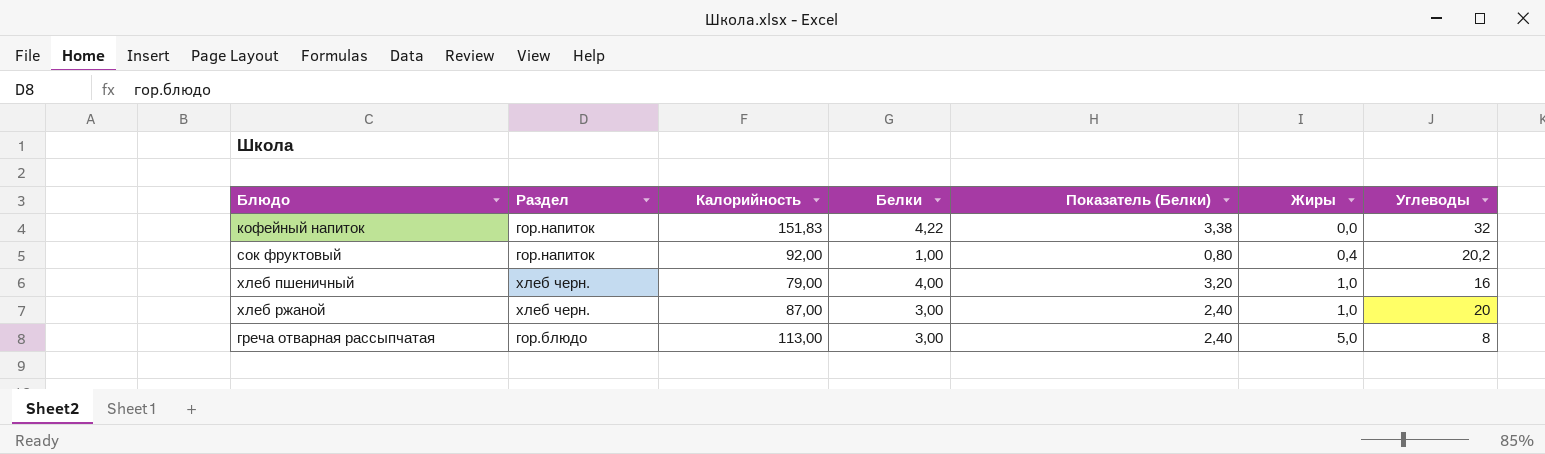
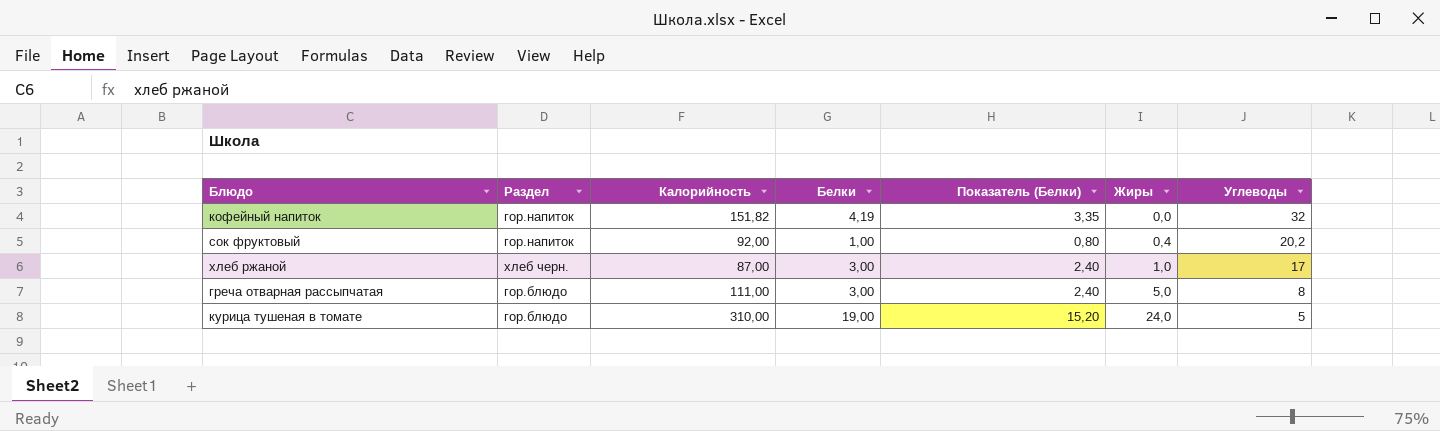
row хлеб пшеничный: хлеб черн. | 79,00 | 4,00 | 3,20 | 1,0 | 16 -> none
кофейный напиток | Калорийность: 151,83 -> 151,82
кофейный напиток | Белки: 4,22 -> 4,19
кофейный напиток | Показатель (Белки): 3,38 -> 3,35
хлеб ржаной | Углеводы: 20 -> 17
греча отварная рассыпчатая | Калорийность: 113,00 -> 111,00
row курица тушеная в томате: none -> гор.блюдо | 310,00 | 19,00 | 15,20 | 24,0 | 5

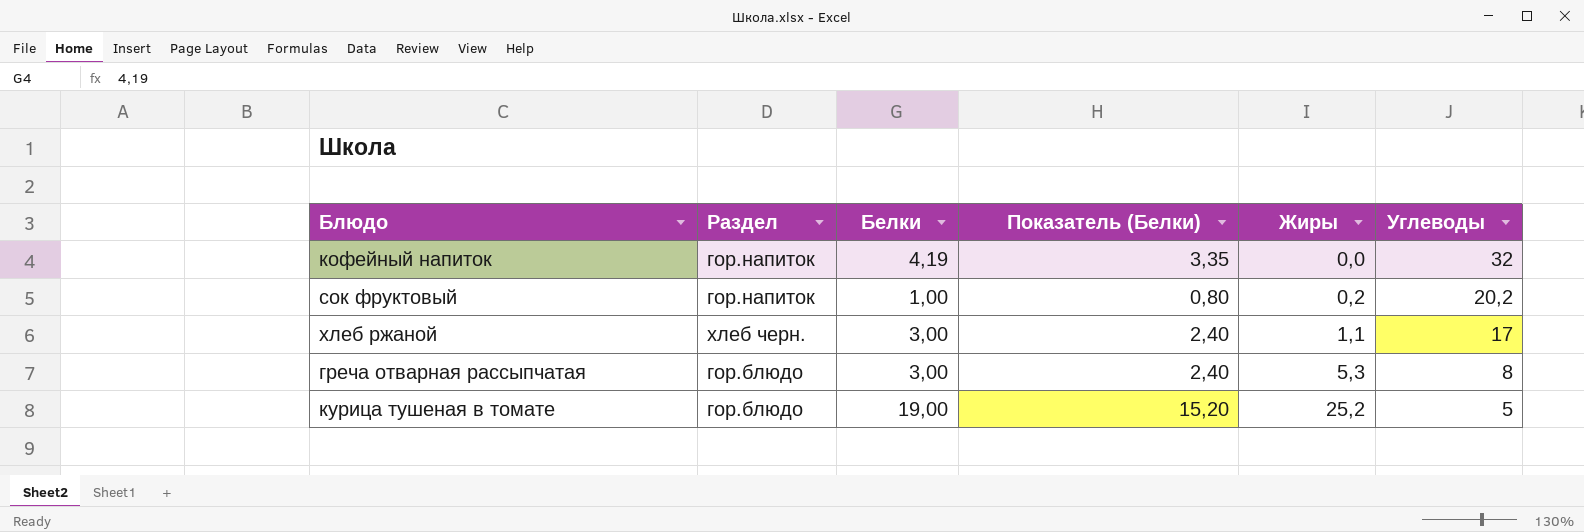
column Калорийность | position: 3 -> none
сок фруктовый | Жиры: 0,4 -> 0,2
хлеб ржаной | Жиры: 1,0 -> 1,1
греча отварная рассыпчатая | Жиры: 5,0 -> 5,3
курица тушеная в томате | Жиры: 24,0 -> 25,2

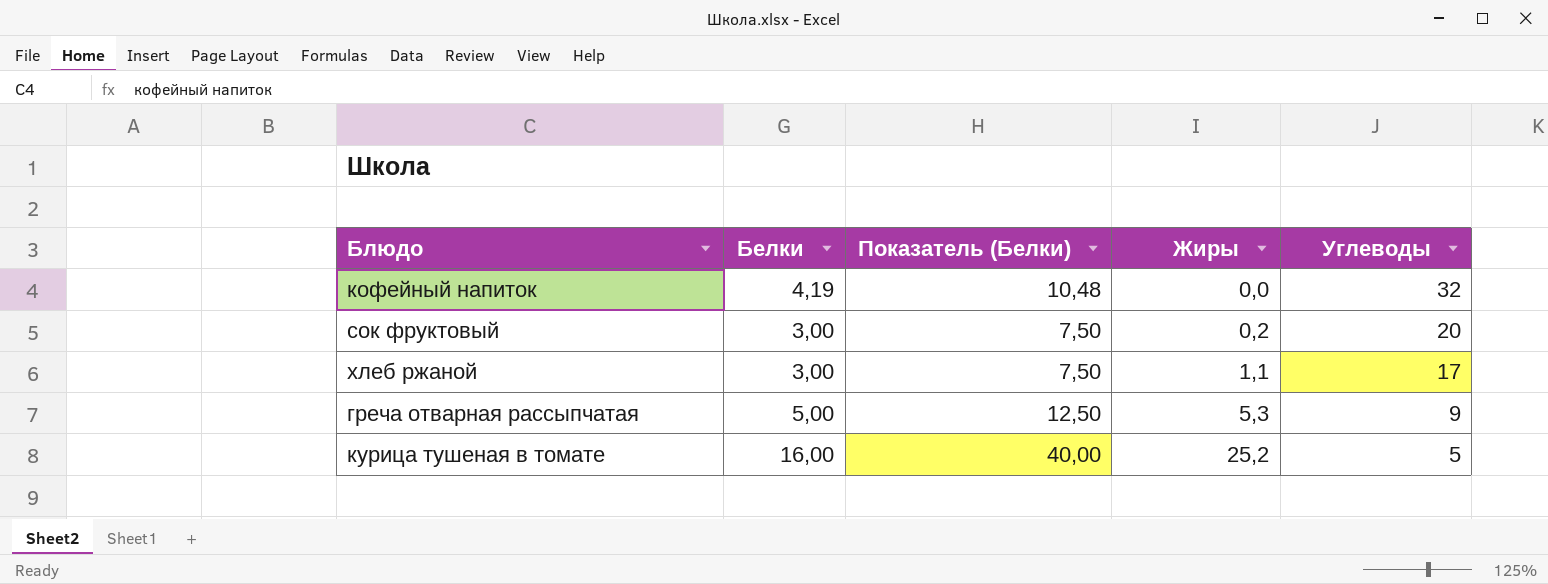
column Раздел | position: 2 -> none
column Показатель (Белки) | formula: [Белки] * 0,8 -> [Белки] * 2,5
сок фруктовый | Белки: 1,00 -> 3,00
сок фруктовый | Углеводы: 20,2 -> 20
греча отварная рассыпчатая | Белки: 3,00 -> 5,00
греча отварная рассыпчатая | Углеводы: 8 -> 9
курица тушеная в томате | Белки: 19,00 -> 16,00

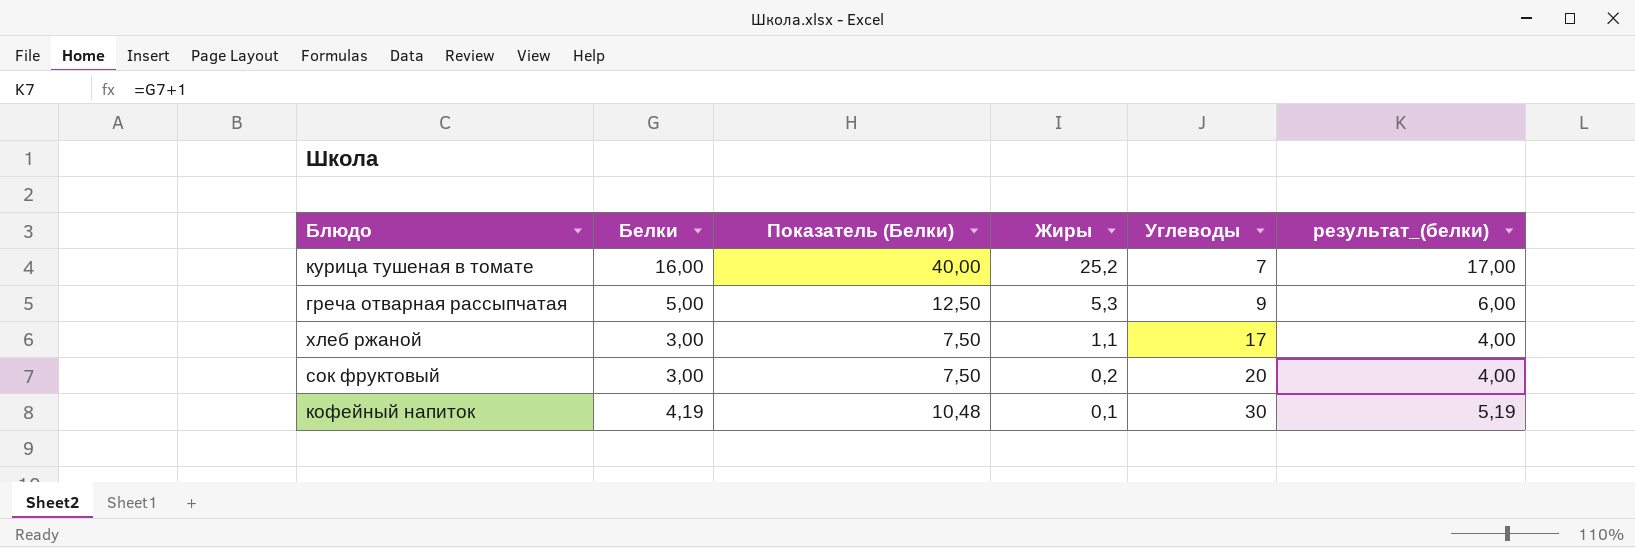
row order: Жиры ascending -> Жиры descending
column результат_(белки) | formula: none -> [Белки] + 1
курица тушеная в томате | Углеводы: 5 -> 7
кофейный напиток | Жиры: 0,0 -> 0,1
кофейный напиток | Углеводы: 32 -> 30

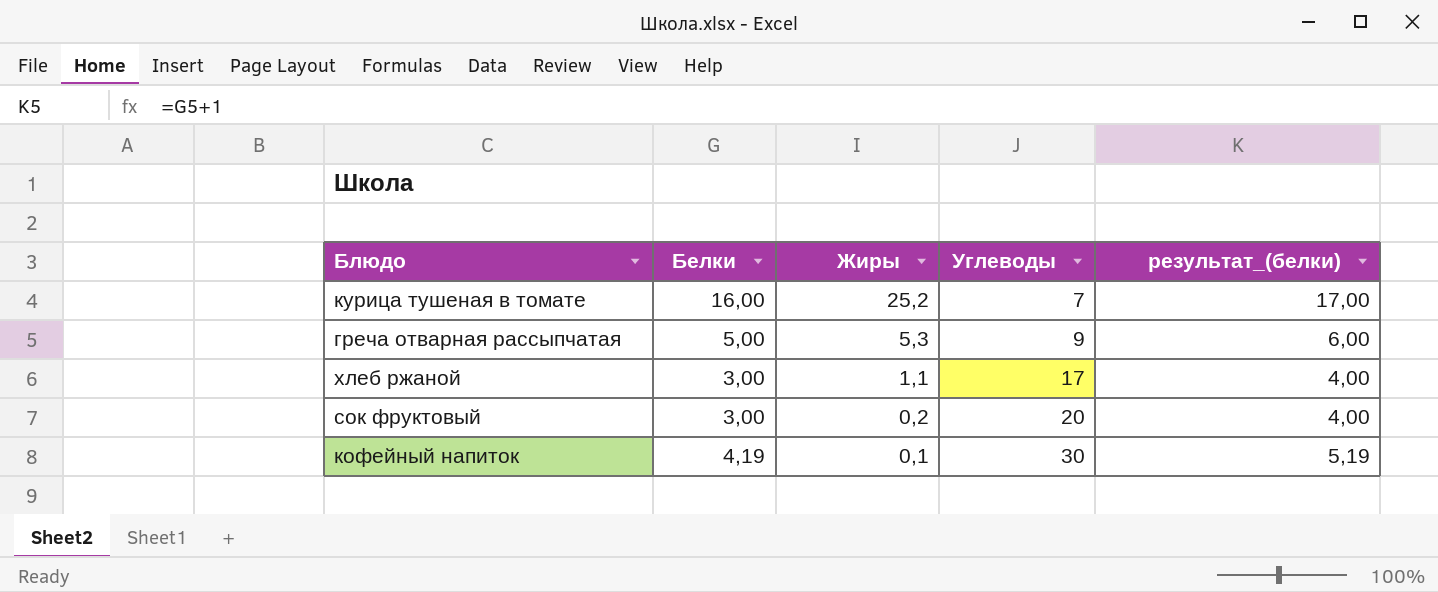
column Показатель (Белки) | formula: [Белки] * 2,5 -> none

